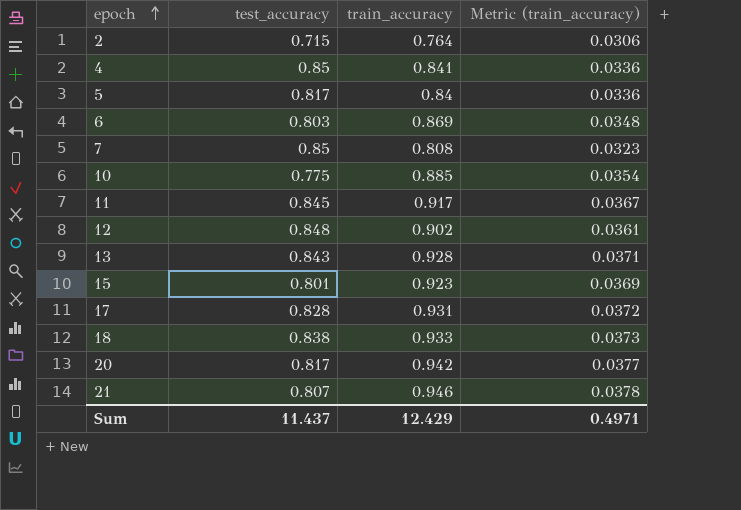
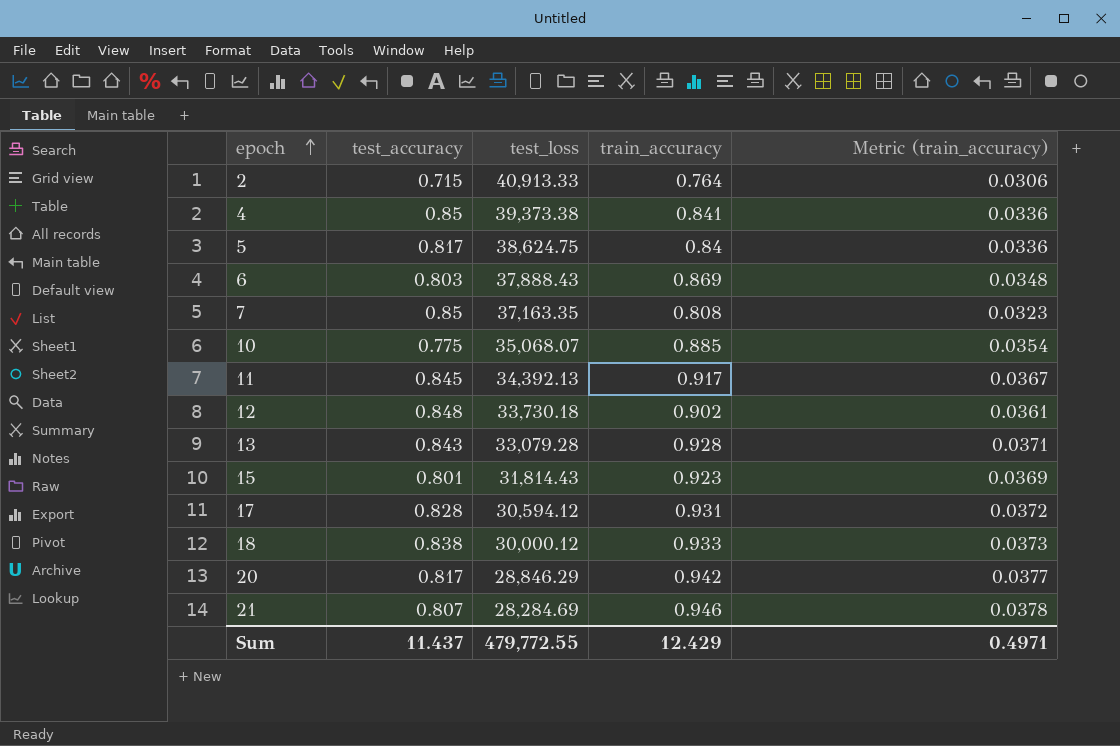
column test_loss | position: none -> 3

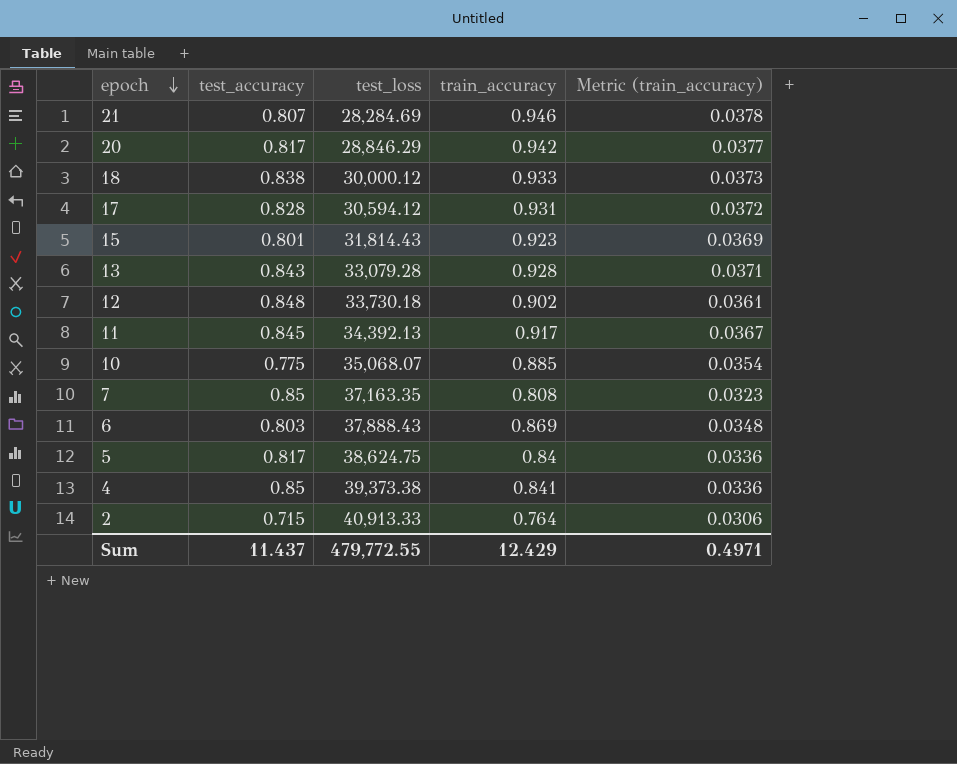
row order: epoch ascending -> epoch descending

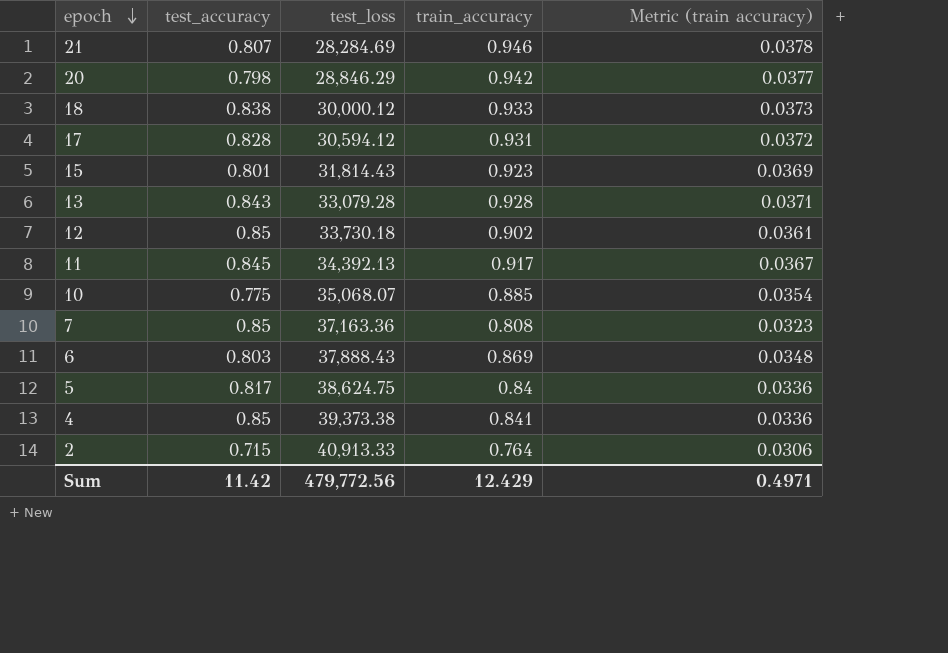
column name: Metric (train_accuracy) -> Metric (train accuracy)
20 | test_accuracy: 0.817 -> 0.798
12 | test_accuracy: 0.848 -> 0.85
7 | test_loss: 37,163.35 -> 37,163.36
Sum | test_accuracy: 11.437 -> 11.42
Sum | test_loss: 479,772.55 -> 479,772.56

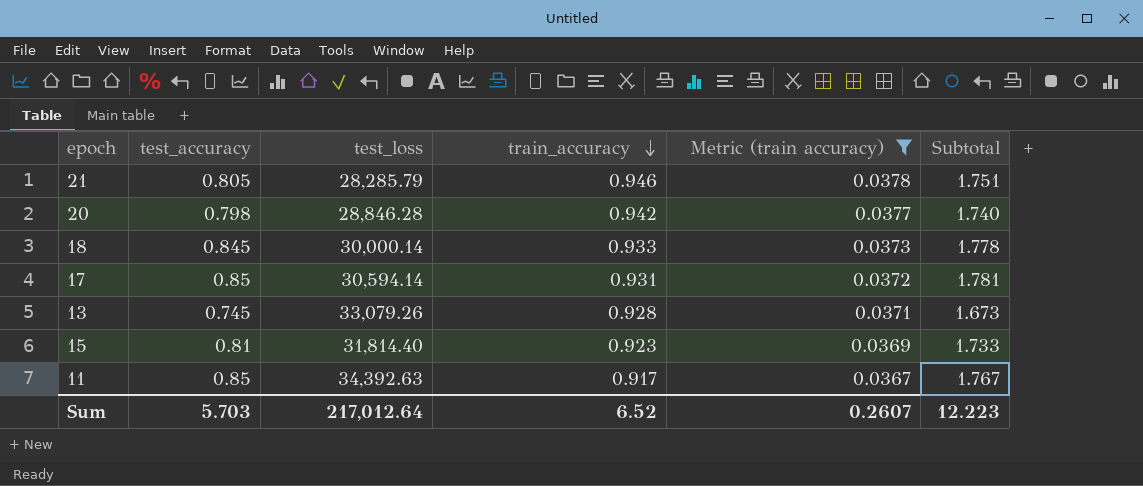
filter: none -> Metric (train accuracy) >= 0.0367
row order: epoch descending -> train_accuracy descending
column Subtotal | formula: none -> [test_accuracy] + [train_accuracy]
21 | test_accuracy: 0.807 -> 0.805
21 | test_loss: 28,284.69 -> 28,285.79
20 | test_loss: 28,846.29 -> 28,846.28
18 | test_accuracy: 0.838 -> 0.845
18 | test_loss: 30,000.12 -> 30,000.14
17 | test_accuracy: 0.828 -> 0.85
17 | test_loss: 30,594.12 -> 30,594.14
13 | test_accuracy: 0.843 -> 0.745
13 | test_loss: 33,079.28 -> 33,079.26
15 | test_accuracy: 0.801 -> 0.81
15 | test_loss: 31,814.43 -> 31,814.40
11 | test_accuracy: 0.845 -> 0.85
11 | test_loss: 34,392.13 -> 34,392.63
Sum | test_accuracy: 11.42 -> 5.703
Sum | test_loss: 479,772.56 -> 217,012.64
Sum | train_accuracy: 12.429 -> 6.52
Sum | Metric (train accuracy): 0.4971 -> 0.2607

